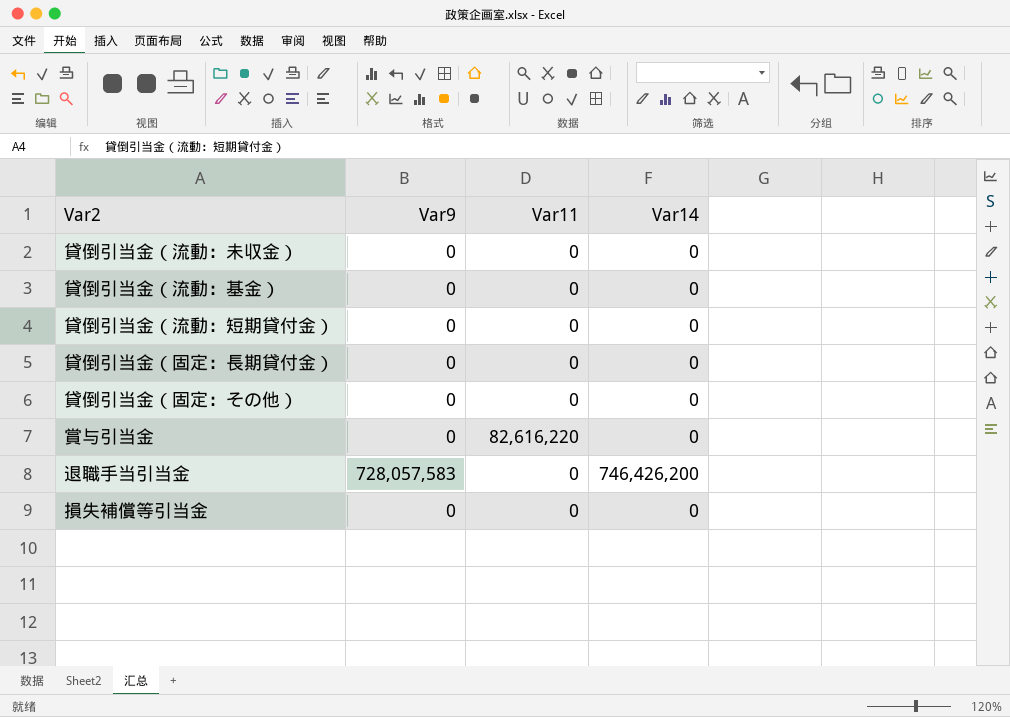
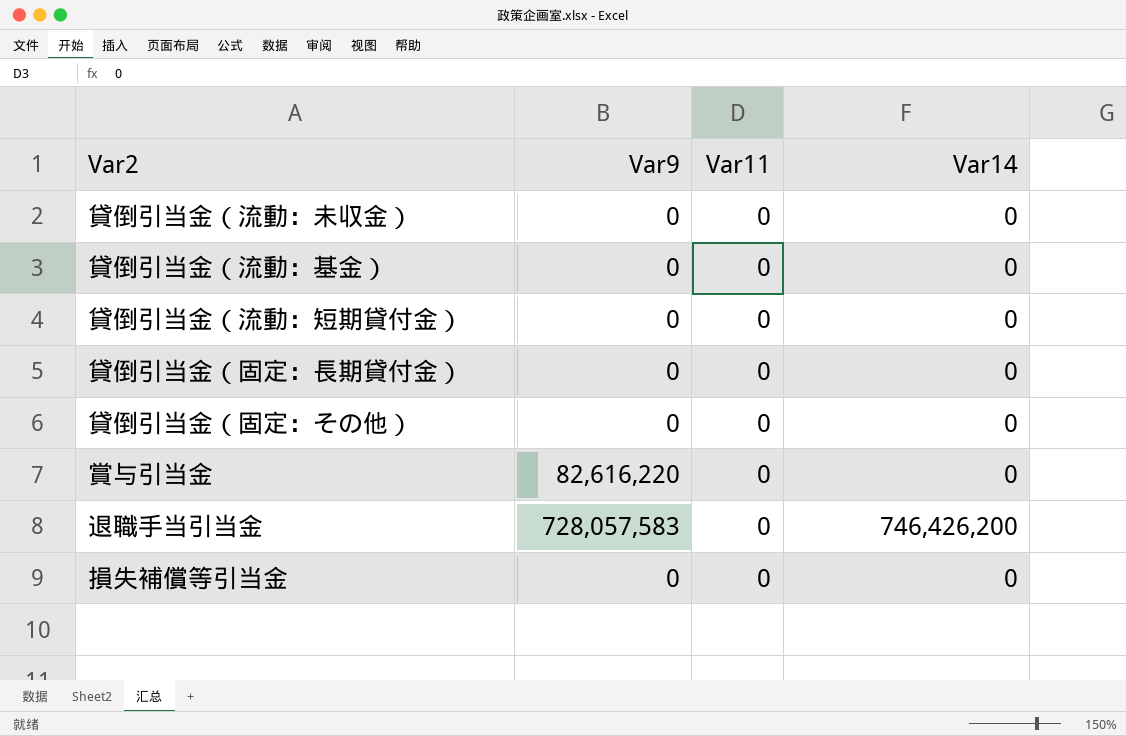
賞与引当金 | Var9: 0 -> 82,616,220
賞与引当金 | Var11: 82,616,220 -> 0

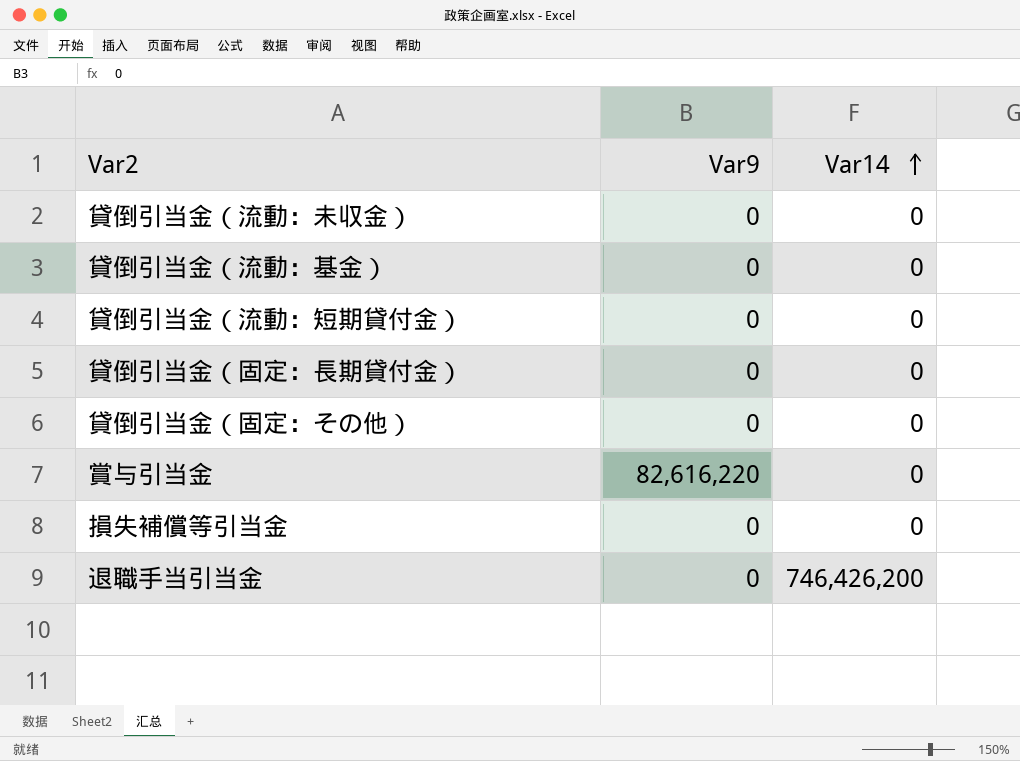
row order: none -> Var14 ascending
column Var11 | position: 3 -> none
退職手当引当金 | Var9: 728,057,583 -> 0

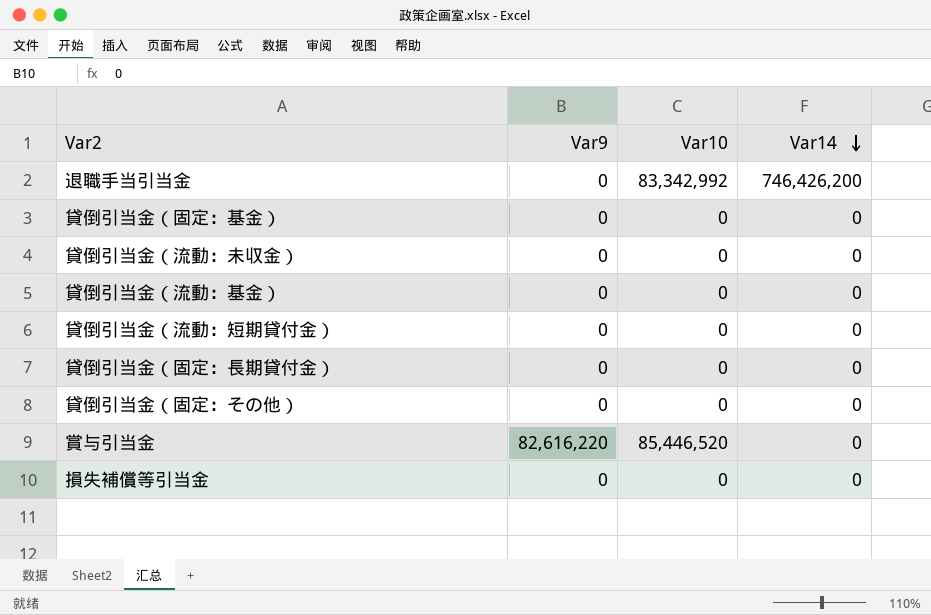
row order: Var14 ascending -> Var14 descending
column Var10 | position: none -> 3
row 貸倒引当金（固定：基金）: none -> 0 | 0 | 0

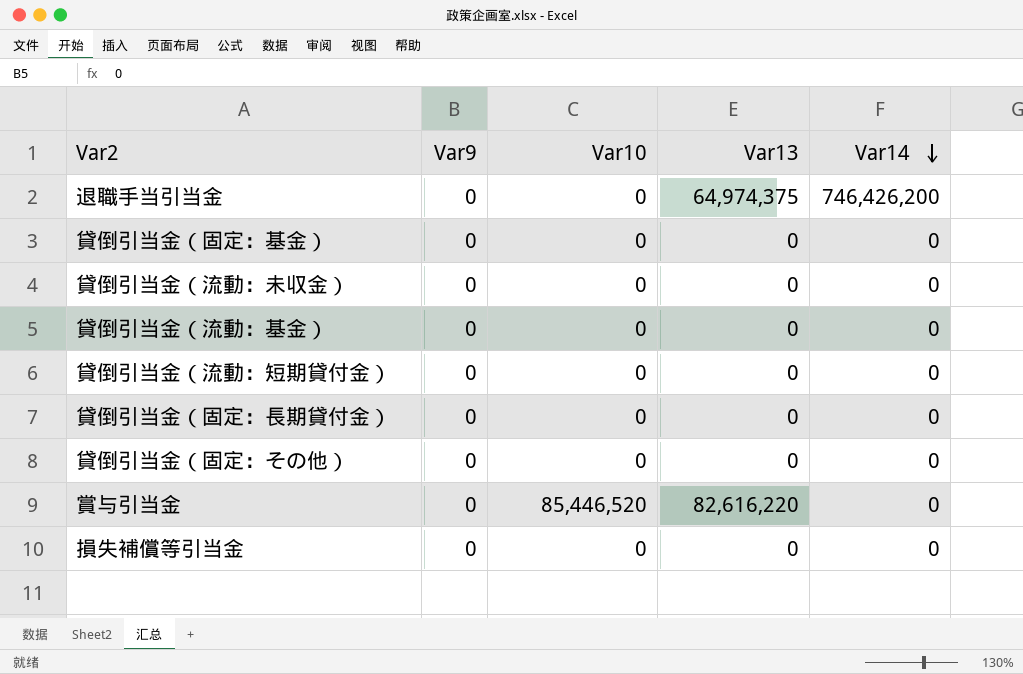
column Var13 | position: none -> 4
退職手当引当金 | Var10: 83,342,992 -> 0
賞与引当金 | Var9: 82,616,220 -> 0

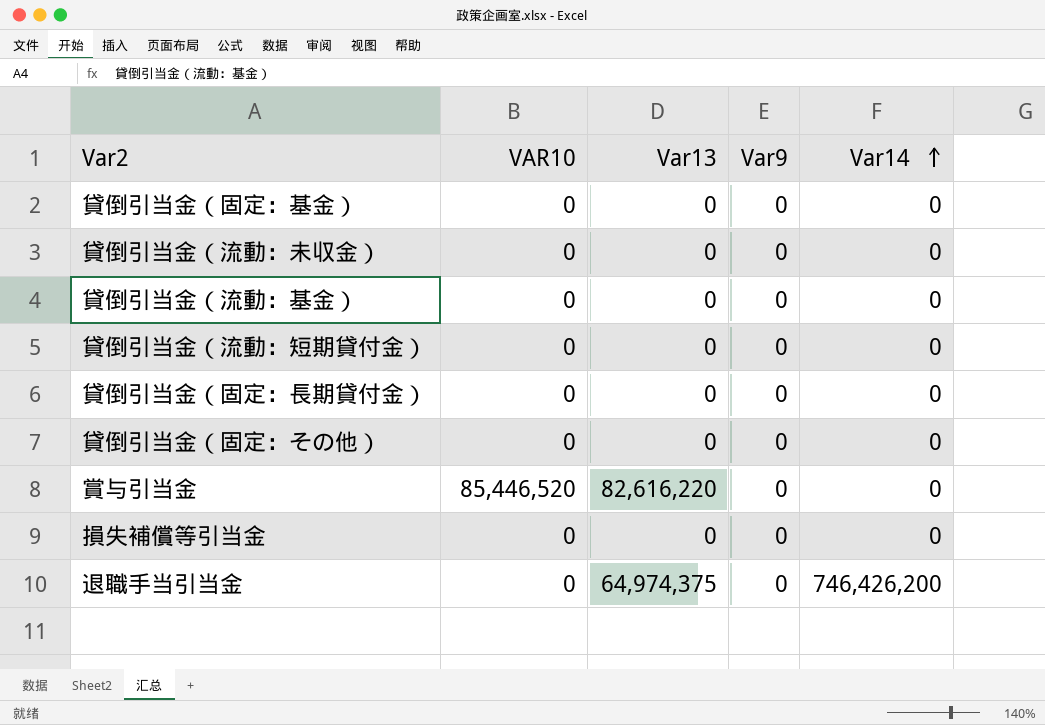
row order: Var14 descending -> Var14 ascending
column name: Var10 -> VAR10
column Var9 | position: 2 -> 4

